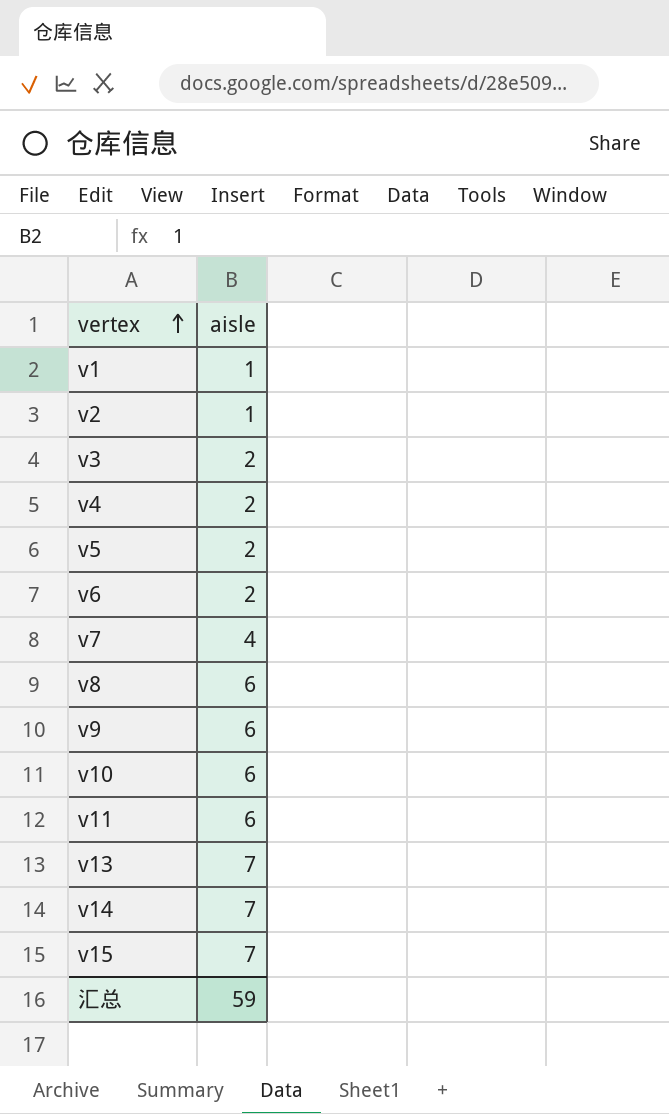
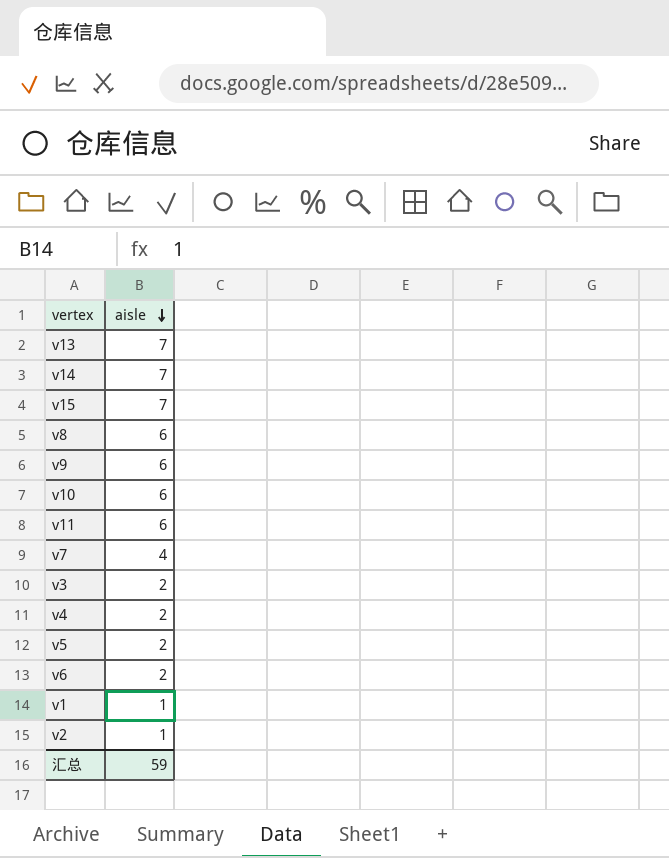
row order: vertex ascending -> aisle descending

